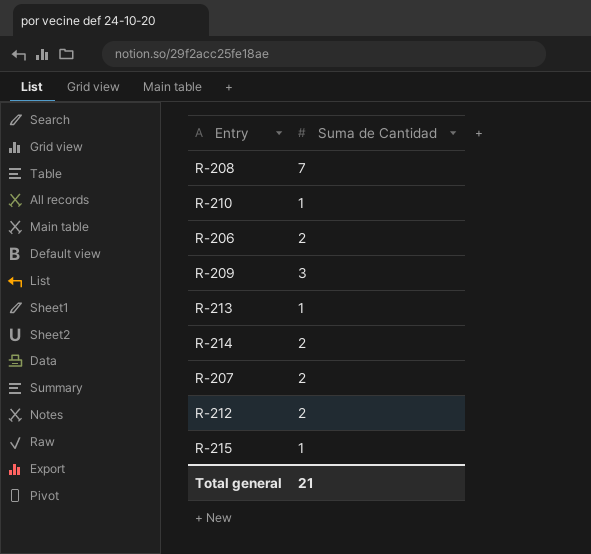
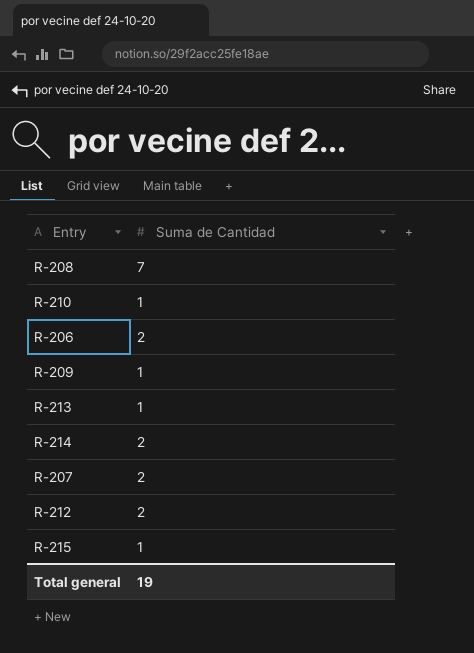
R-209 | Suma de Cantidad: 3 -> 1
Total general | Suma de Cantidad: 21 -> 19

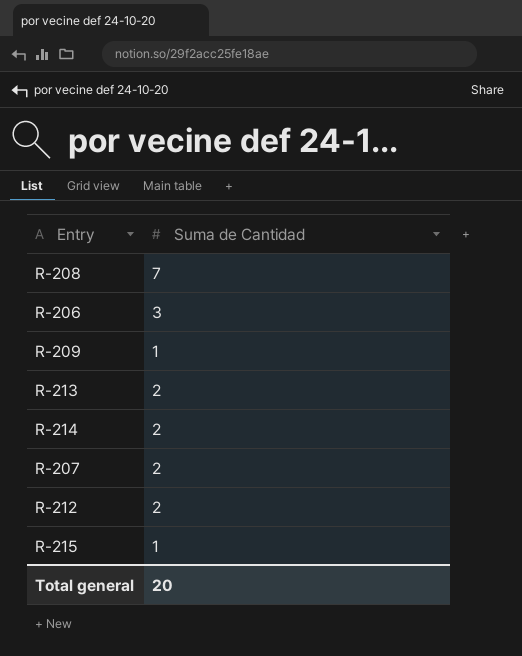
row R-210: 1 -> none
R-206 | Suma de Cantidad: 2 -> 3
R-213 | Suma de Cantidad: 1 -> 2
Total general | Suma de Cantidad: 19 -> 20

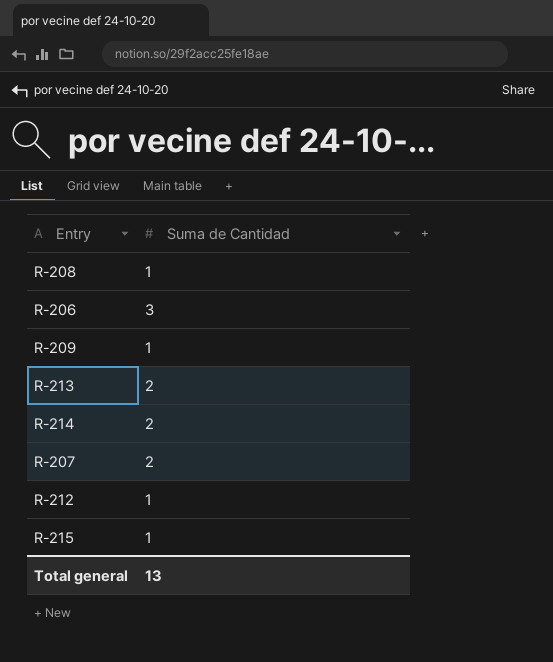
R-208 | Suma de Cantidad: 7 -> 1
R-212 | Suma de Cantidad: 2 -> 1
Total general | Suma de Cantidad: 20 -> 13

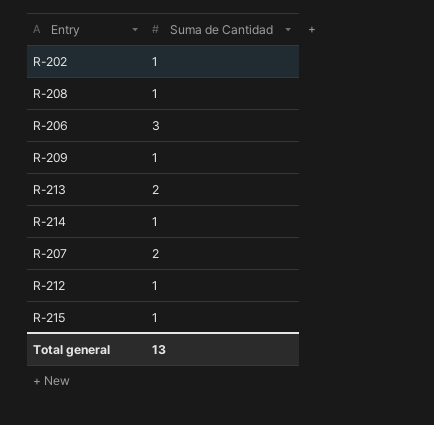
row R-202: none -> 1
R-214 | Suma de Cantidad: 2 -> 1

